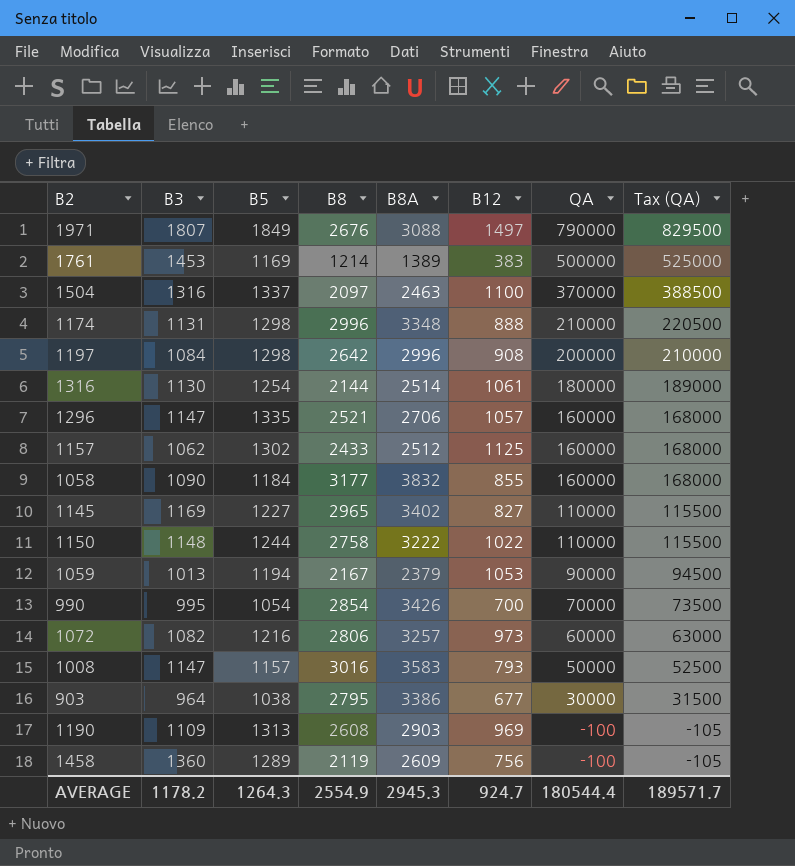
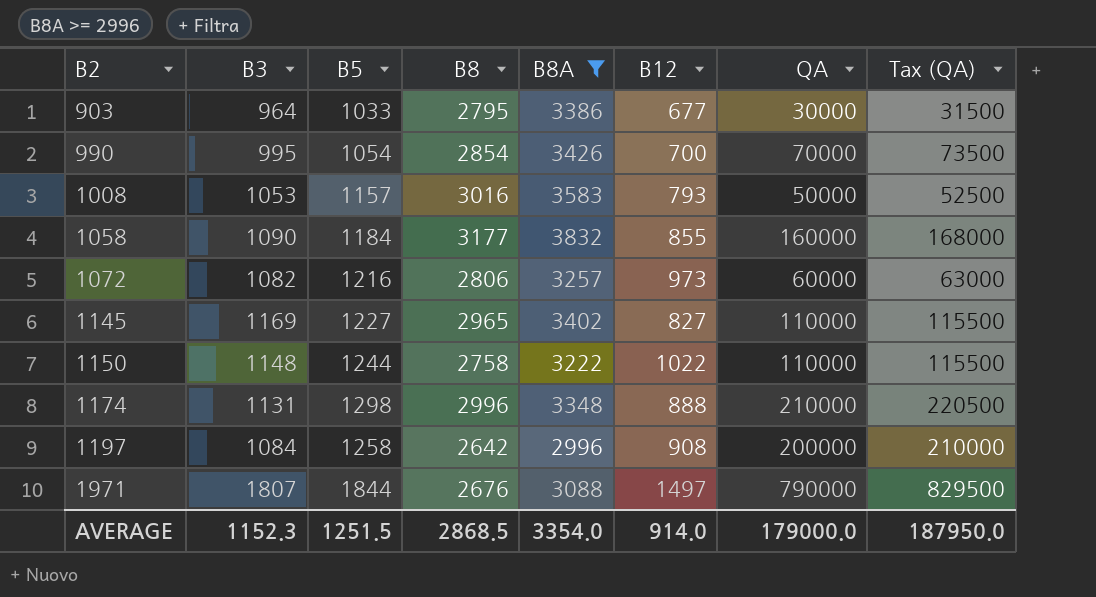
filter: none -> B8A >= 2996
row order: QA descending -> B2 ascending
903 | B5: 1038 -> 1033
1008 | B3: 1147 -> 1053
1197 | B5: 1298 -> 1258
1971 | B5: 1849 -> 1844
AVERAGE | B3: 1178.2 -> 1152.3
AVERAGE | B5: 1264.3 -> 1251.5
AVERAGE | B8: 2554.9 -> 2868.5
AVERAGE | B8A: 2945.3 -> 3354.0
AVERAGE | B12: 924.7 -> 914.0
AVERAGE | QA: 180544.4 -> 179000.0
AVERAGE | Tax (QA): 189571.7 -> 187950.0

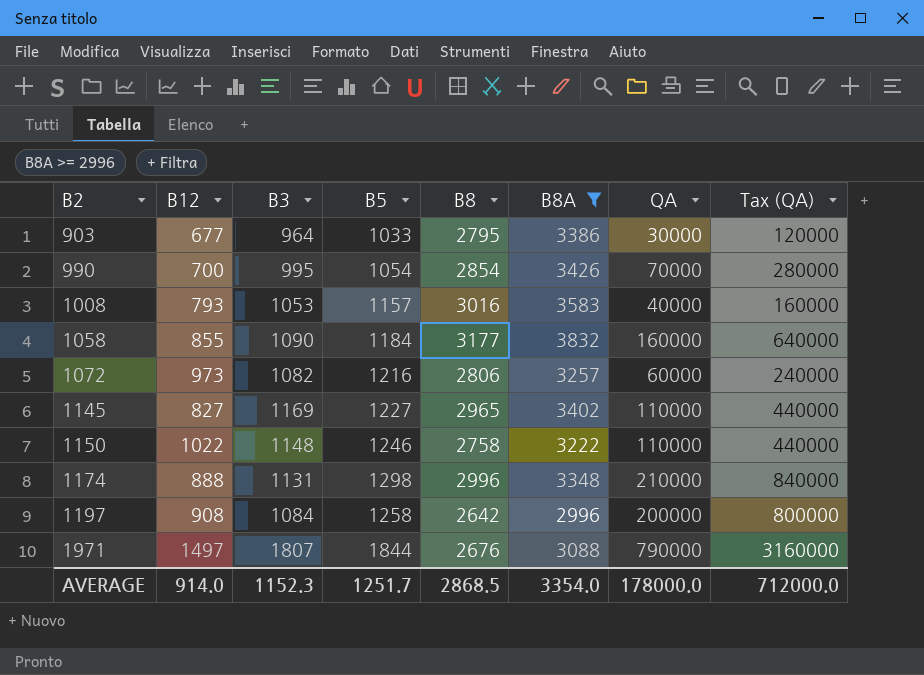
column B12 | position: 6 -> 2
column Tax (QA) | formula: [QA] * 1.05 -> [QA] * 4
1008 | QA: 50000 -> 40000
1150 | B5: 1244 -> 1246
AVERAGE | B5: 1251.5 -> 1251.7
AVERAGE | QA: 179000.0 -> 178000.0
AVERAGE | Tax (QA): 187950.0 -> 712000.0

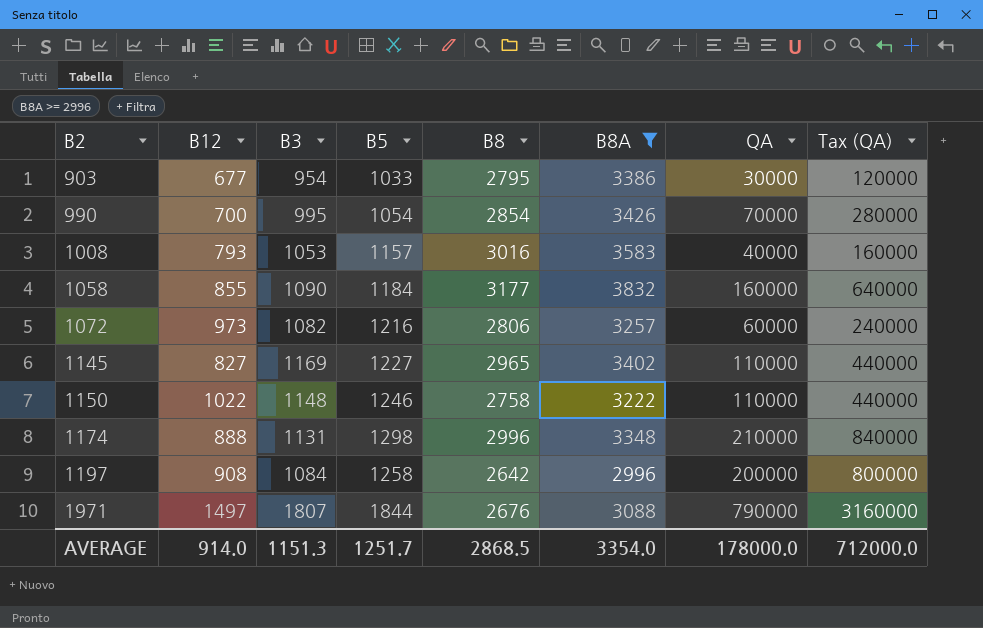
903 | B3: 964 -> 954
AVERAGE | B3: 1152.3 -> 1151.3

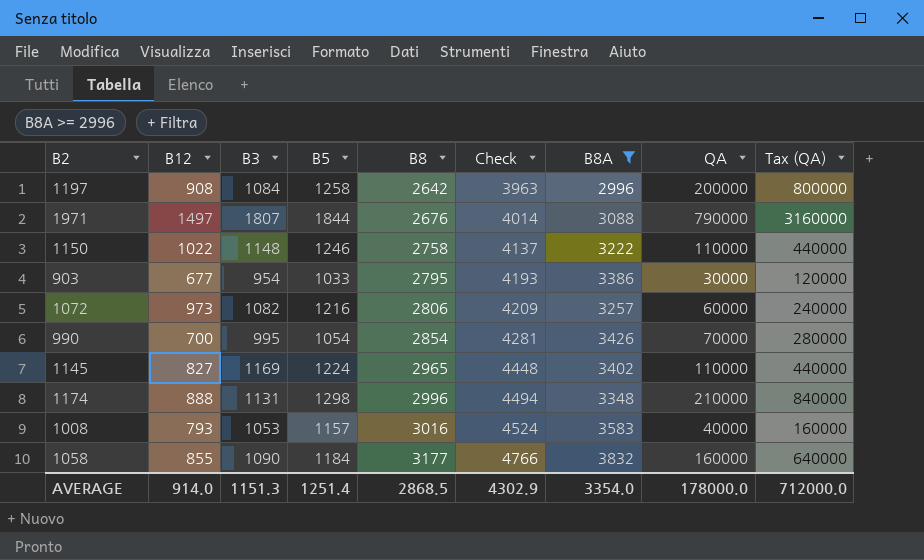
row order: B2 ascending -> B8 ascending
column Check | formula: none -> [B8] * 1.5
1145 | B5: 1227 -> 1224
AVERAGE | B5: 1251.7 -> 1251.4

